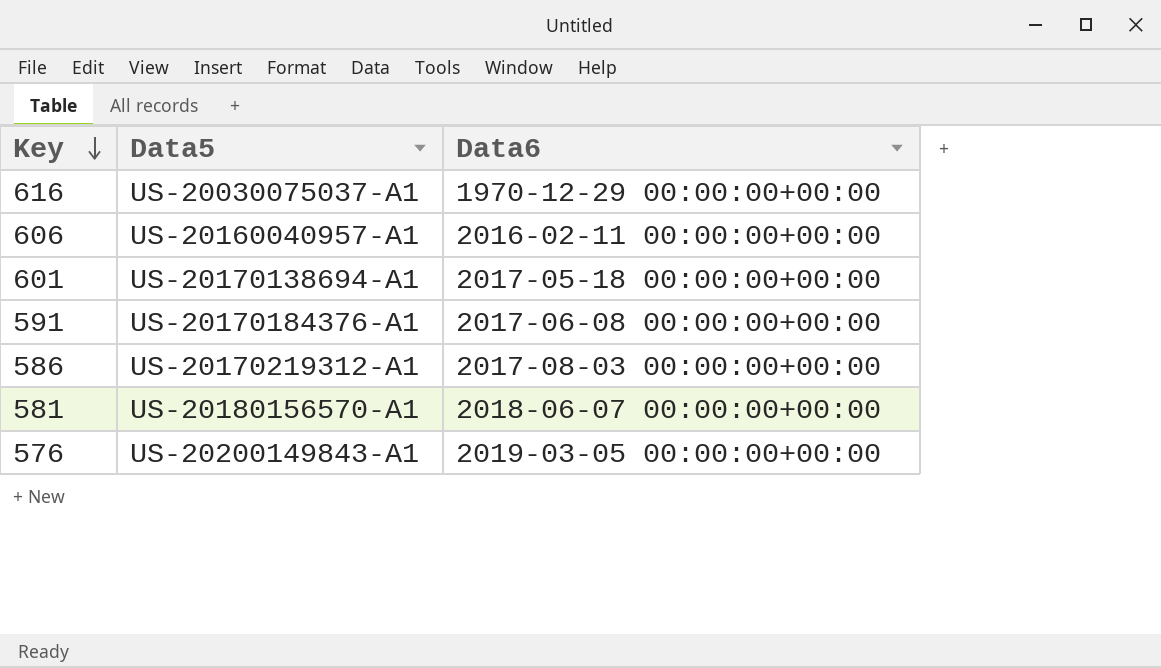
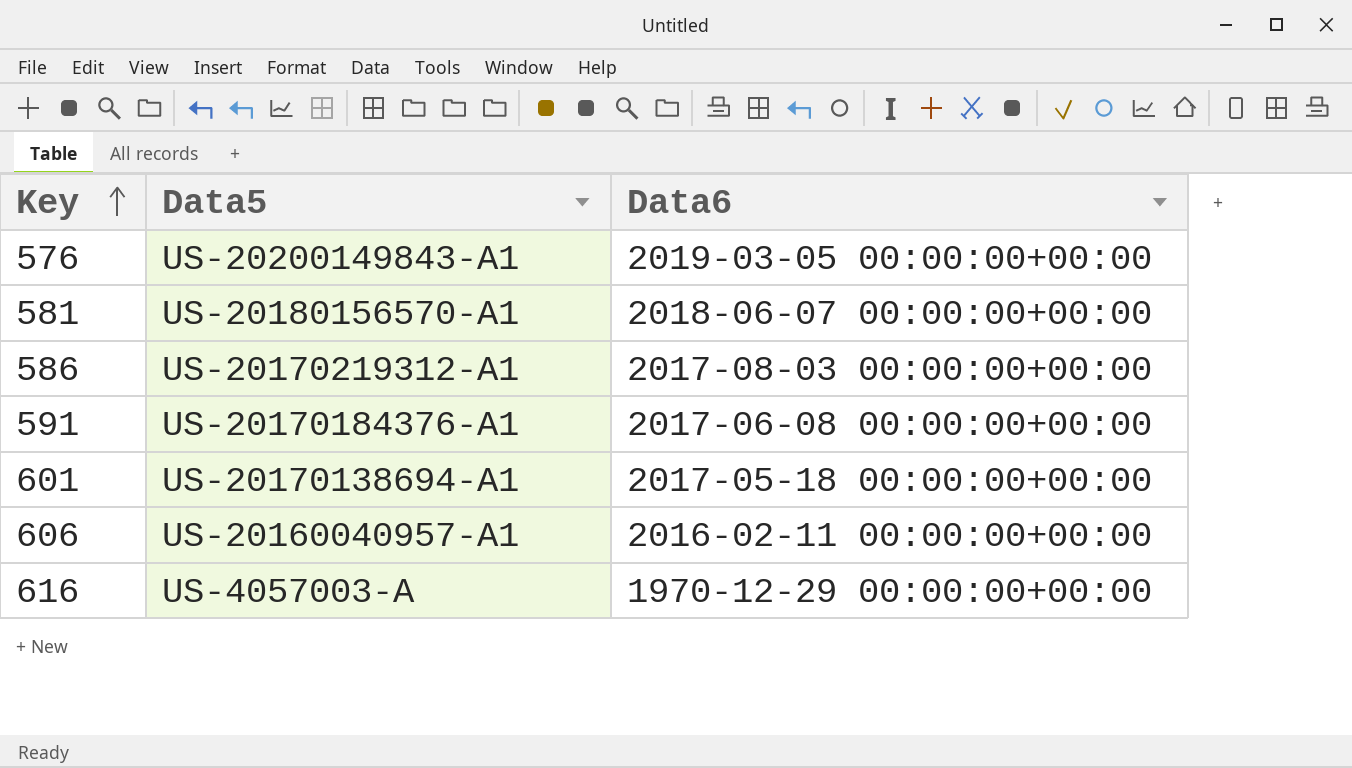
row order: Key descending -> Key ascending
616 | Data5: US-20030075037-A1 -> US-4057003-A

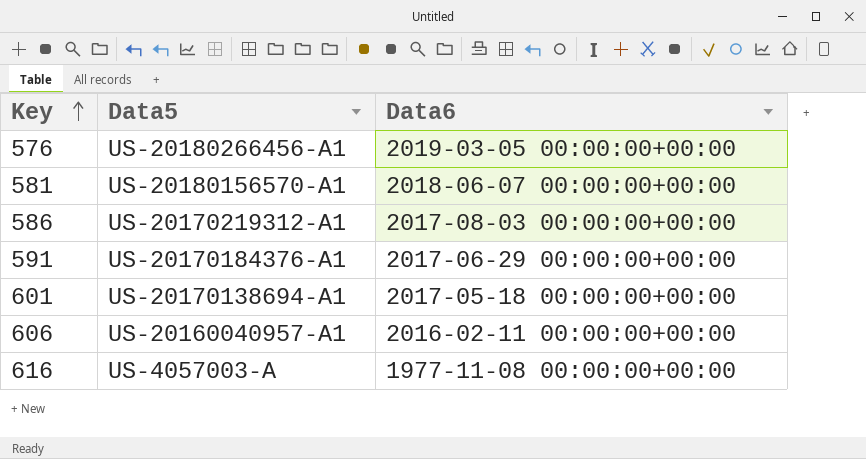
576 | Data5: US-20200149843-A1 -> US-20180266456-A1
591 | Data6: 2017-06-08 00:00:00+00:00 -> 2017-06-29 00:00:00+00:00
616 | Data6: 1970-12-29 00:00:00+00:00 -> 1977-11-08 00:00:00+00:00

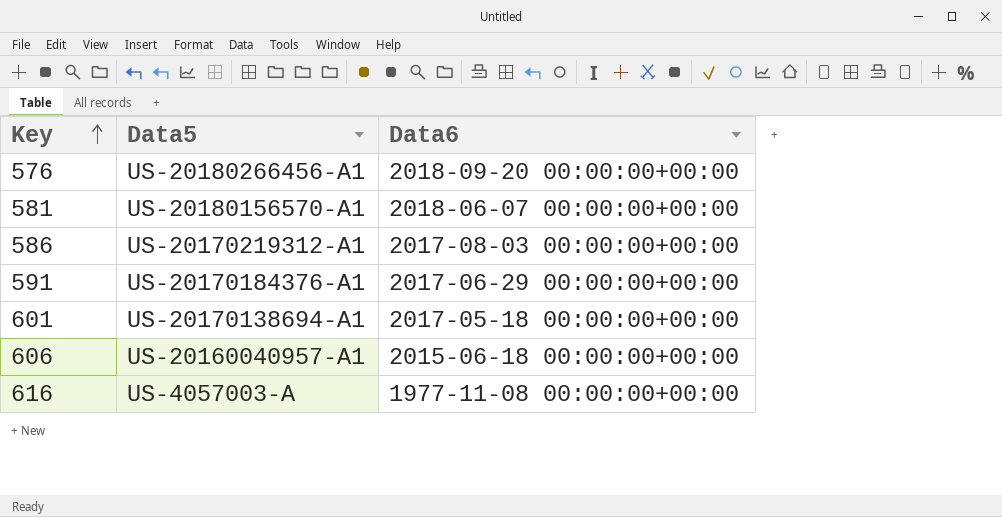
576 | Data6: 2019-03-05 00:00:00+00:00 -> 2018-09-20 00:00:00+00:00
606 | Data6: 2016-02-11 00:00:00+00:00 -> 2015-06-18 00:00:00+00:00

